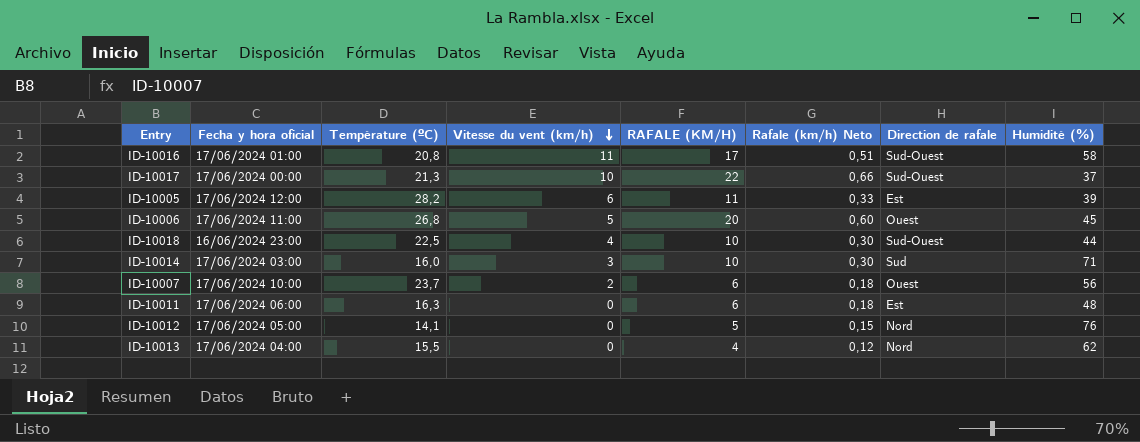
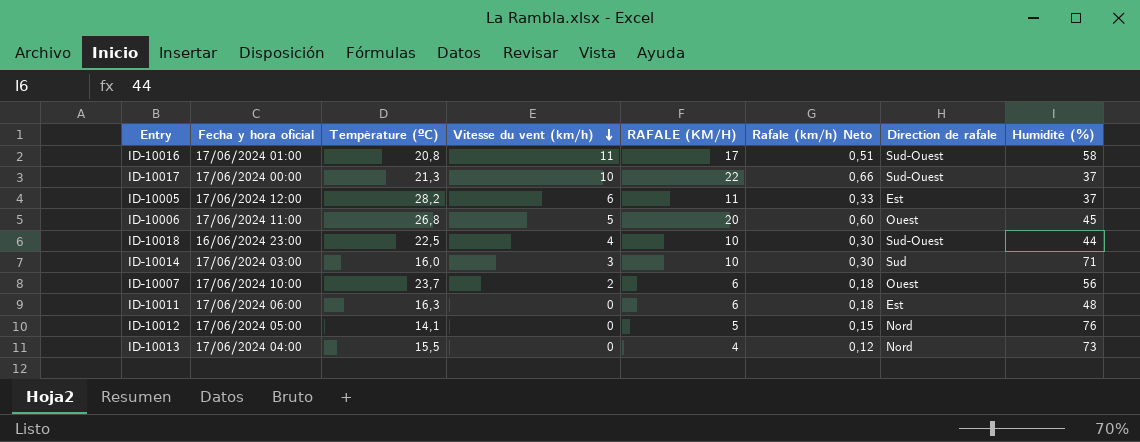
ID-10005 | Humidité (%): 39 -> 37
ID-10013 | Humidité (%): 62 -> 73

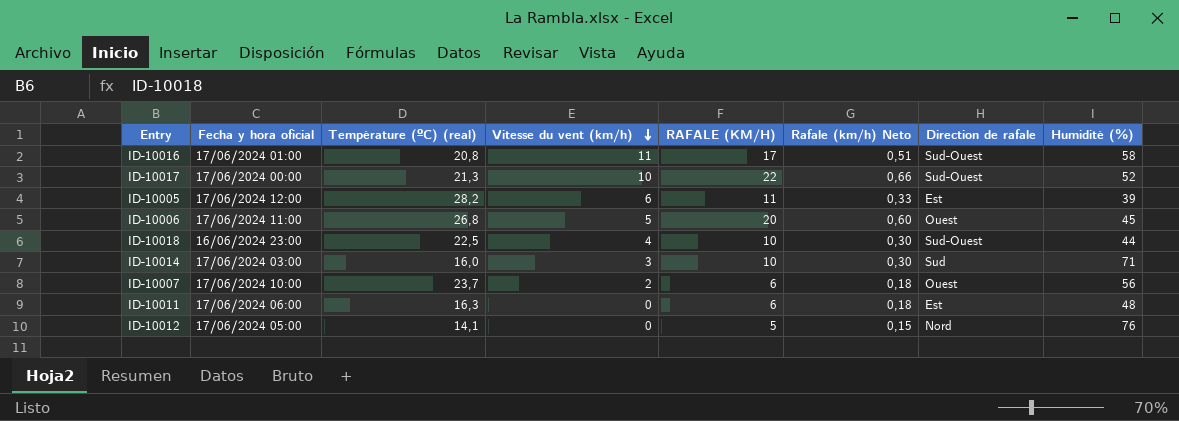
column name: Température (ºC) -> Température (ºC) (real)
row ID-10013: 17/06/2024 04:00 | 15,5 | 0 | 4 | 0,12 | Nord | 73 -> none
ID-10017 | Humidité (%): 37 -> 52
ID-10005 | Humidité (%): 37 -> 39

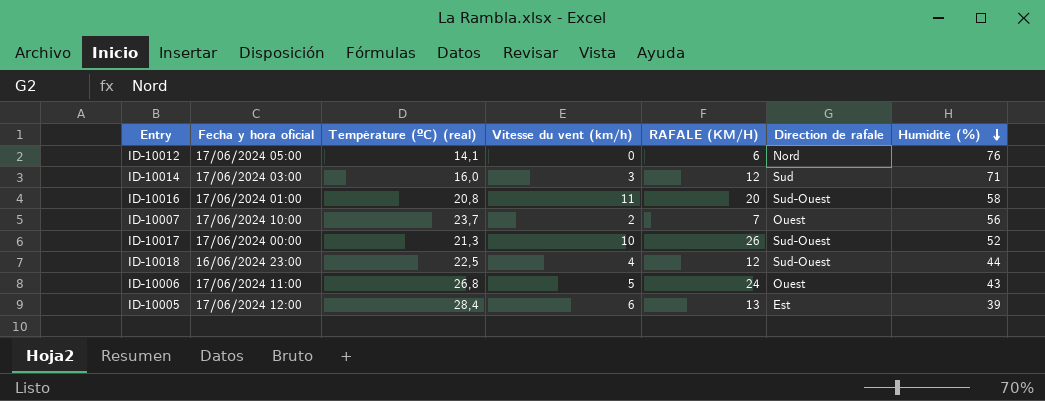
row order: Vitesse du vent (km/h) descending -> Humidité (%) descending
column Rafale (km/h) Neto | formula: [RAFALE (KM/H)] * 0,03 -> none
row ID-10011: 17/06/2024 06:00 | 16,3 | 0 | 6 | 0,18 | Est | 48 -> none
ID-10012 | RAFALE (KM/H): 5 -> 6
ID-10014 | RAFALE (KM/H): 10 -> 12
ID-10016 | RAFALE (KM/H): 17 -> 20
ID-10007 | RAFALE (KM/H): 6 -> 7
ID-10017 | RAFALE (KM/H): 22 -> 26
ID-10018 | RAFALE (KM/H): 10 -> 12
ID-10006 | RAFALE (KM/H): 20 -> 24
ID-10006 | Humidité (%): 45 -> 43
ID-10005 | Température (ºC) (real): 28,2 -> 28,4
ID-10005 | RAFALE (KM/H): 11 -> 13

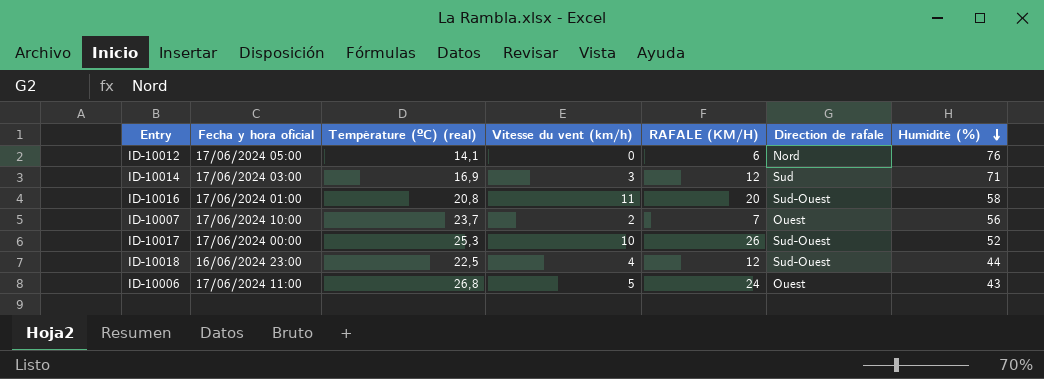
row ID-10005: 17/06/2024 12:00 | 28,4 | 6 | 13 | Est | 39 -> none
ID-10014 | Température (ºC) (real): 16,0 -> 16,9
ID-10017 | Température (ºC) (real): 21,3 -> 25,3

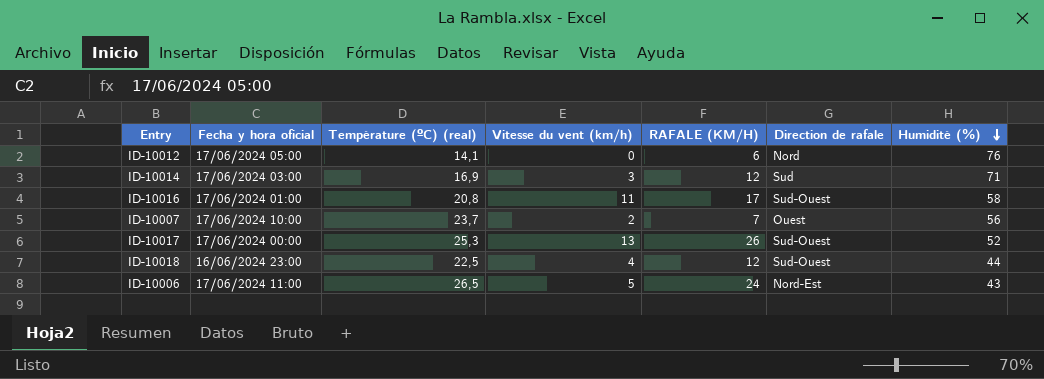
ID-10016 | RAFALE (KM/H): 20 -> 17
ID-10017 | Vitesse du vent (km/h): 10 -> 13
ID-10006 | Température (ºC) (real): 26,8 -> 26,5
ID-10006 | Direction de rafale: Ouest -> Nord-Est

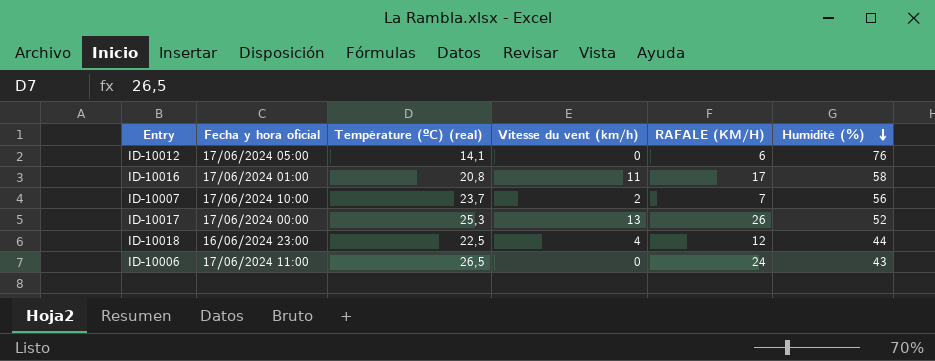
column Direction de rafale | position: 6 -> none
row ID-10014: 17/06/2024 03:00 | 16,9 | 3 | 12 | Sud | 71 -> none
ID-10006 | Vitesse du vent (km/h): 5 -> 0

